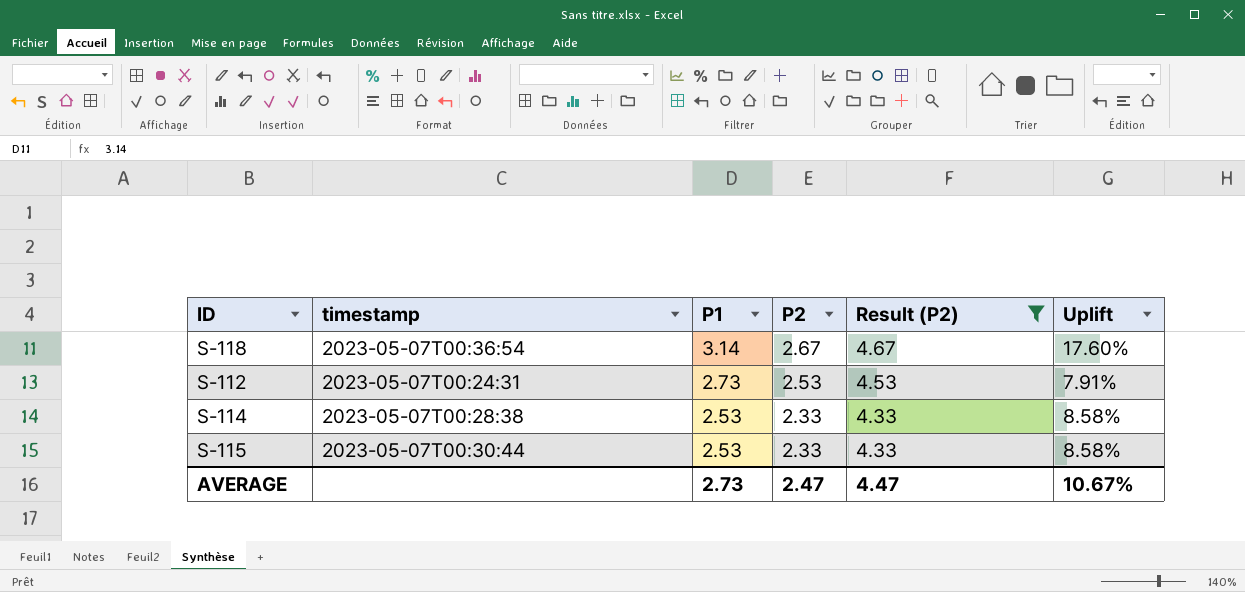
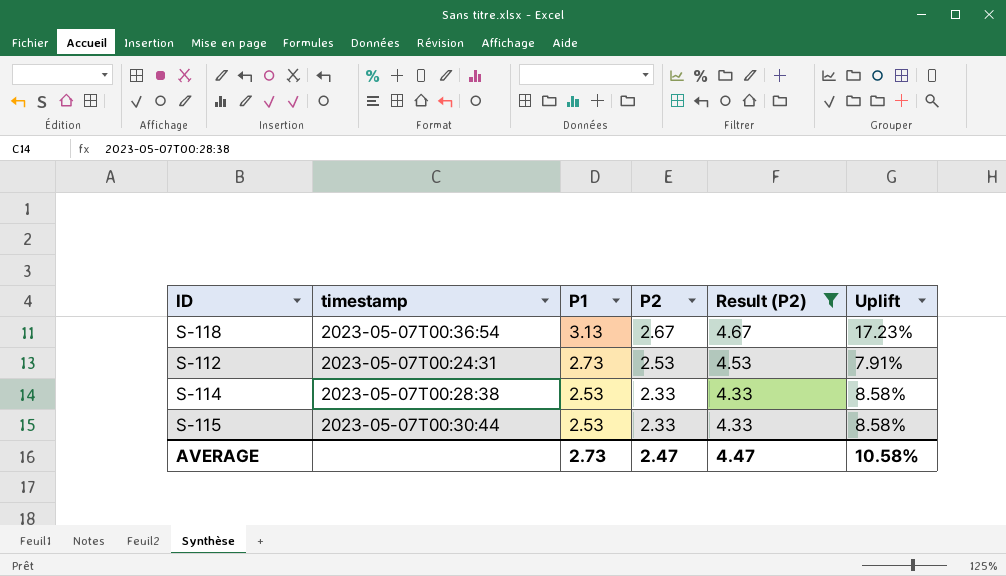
S-118 | P1: 3.14 -> 3.13
S-118 | Uplift: 17.60% -> 17.23%
AVERAGE | Uplift: 10.67% -> 10.58%

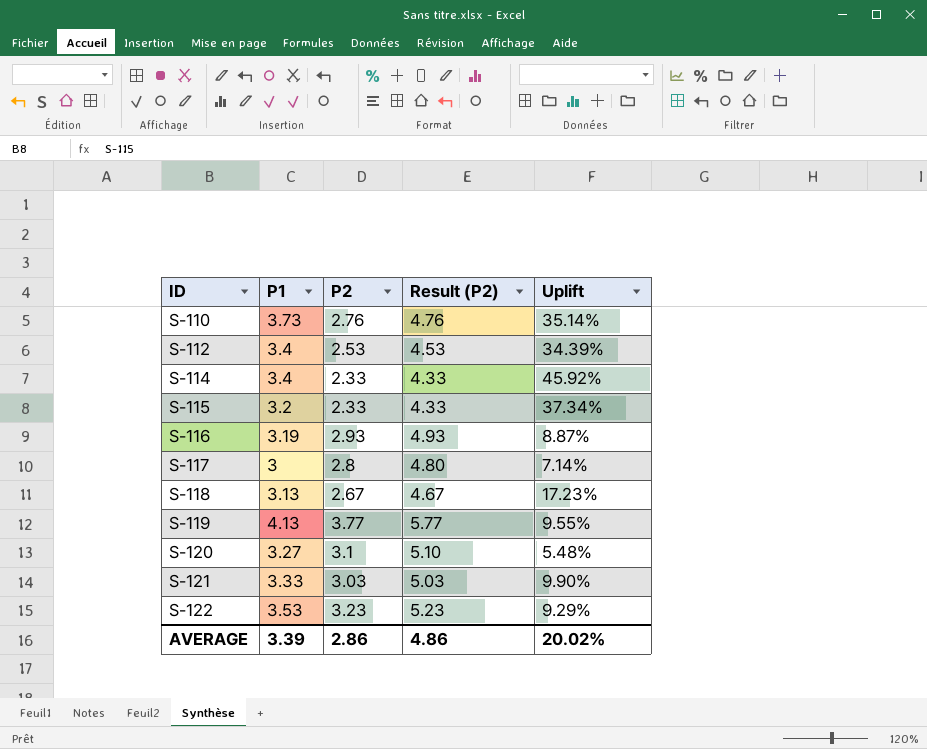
filter: Result (P2) <= 4.67 -> none
row order: P1 descending -> ID ascending
column timestamp | position: 2 -> none
S-112 | P1: 2.73 -> 3.4
S-112 | Uplift: 7.91% -> 34.39%
S-114 | P1: 2.53 -> 3.4
S-114 | Uplift: 8.58% -> 45.92%
S-115 | P1: 2.53 -> 3.2
S-115 | Uplift: 8.58% -> 37.34%
AVERAGE | P1: 2.73 -> 3.39
AVERAGE | P2: 2.47 -> 2.86
AVERAGE | Result (P2): 4.47 -> 4.86
AVERAGE | Uplift: 10.58% -> 20.02%

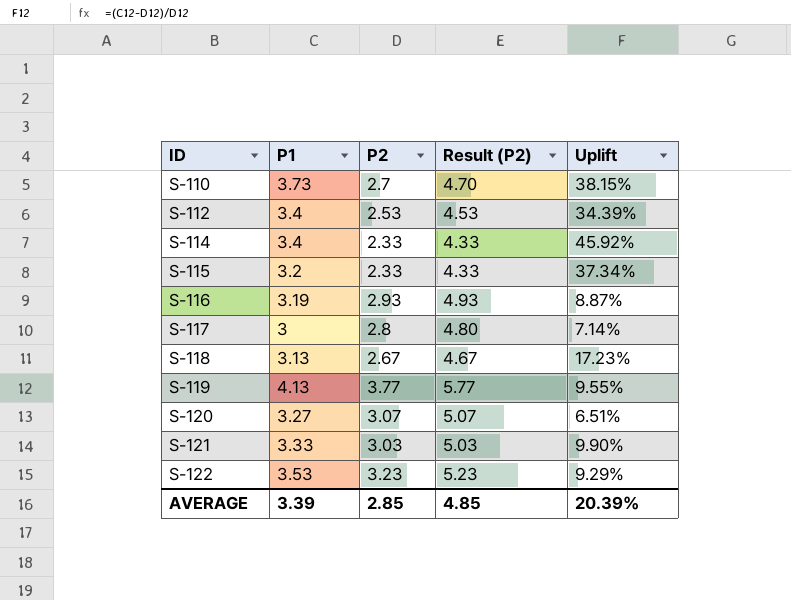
S-110 | P2: 2.76 -> 2.7
S-110 | Result (P2): 4.76 -> 4.70
S-110 | Uplift: 35.14% -> 38.15%
S-120 | P2: 3.1 -> 3.07
S-120 | Result (P2): 5.10 -> 5.07
S-120 | Uplift: 5.48% -> 6.51%
AVERAGE | P2: 2.86 -> 2.85
AVERAGE | Result (P2): 4.86 -> 4.85
AVERAGE | Uplift: 20.02% -> 20.39%

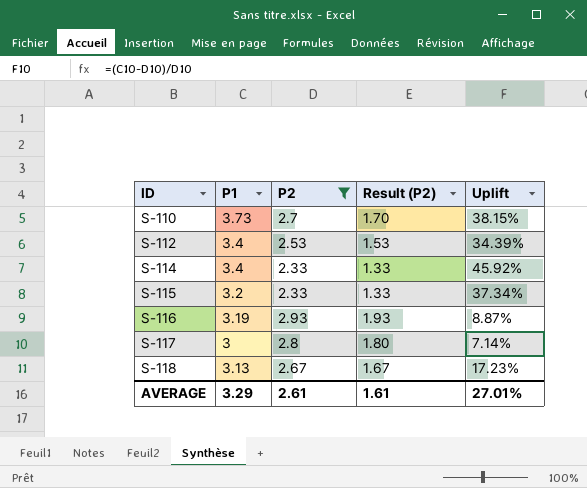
filter: none -> P2 <= 2.93
column Result (P2) | formula: [P2] + 2 -> [P2] - 1
AVERAGE | P1: 3.39 -> 3.29
AVERAGE | P2: 2.85 -> 2.61
AVERAGE | Result (P2): 4.85 -> 1.61
AVERAGE | Uplift: 20.39% -> 27.01%

